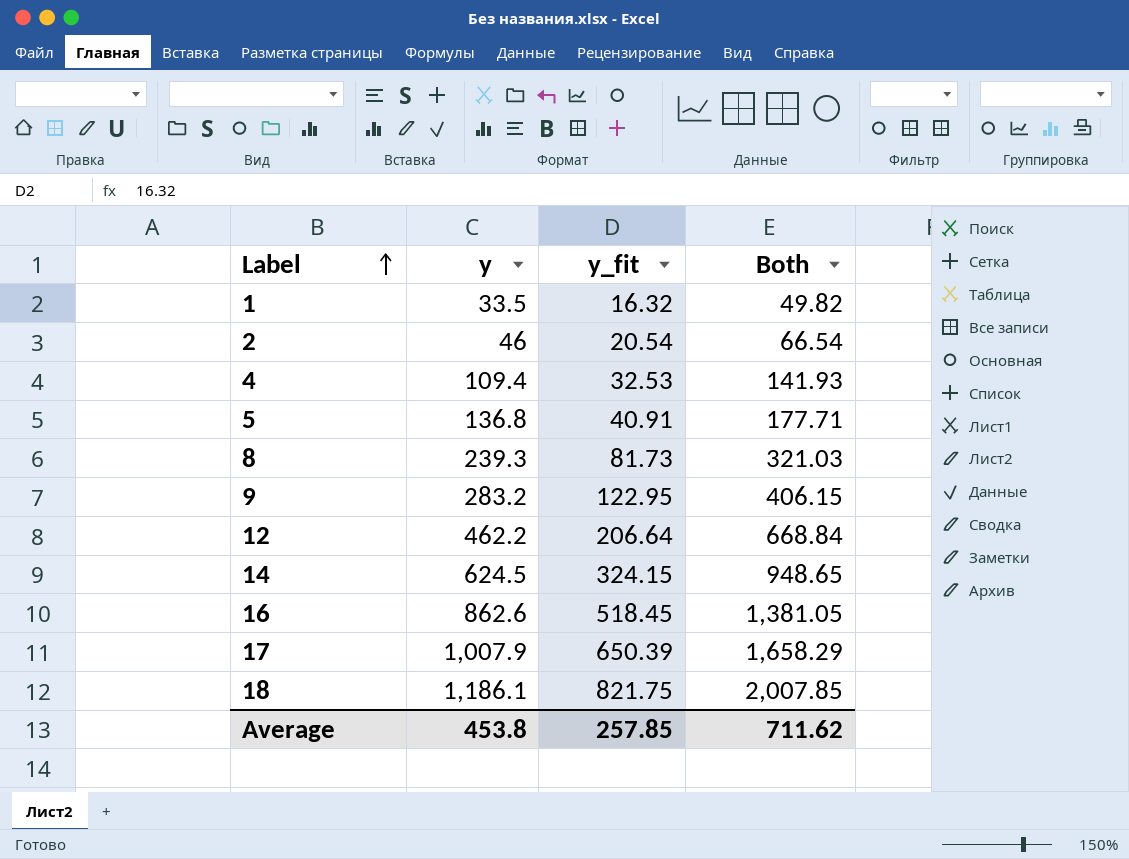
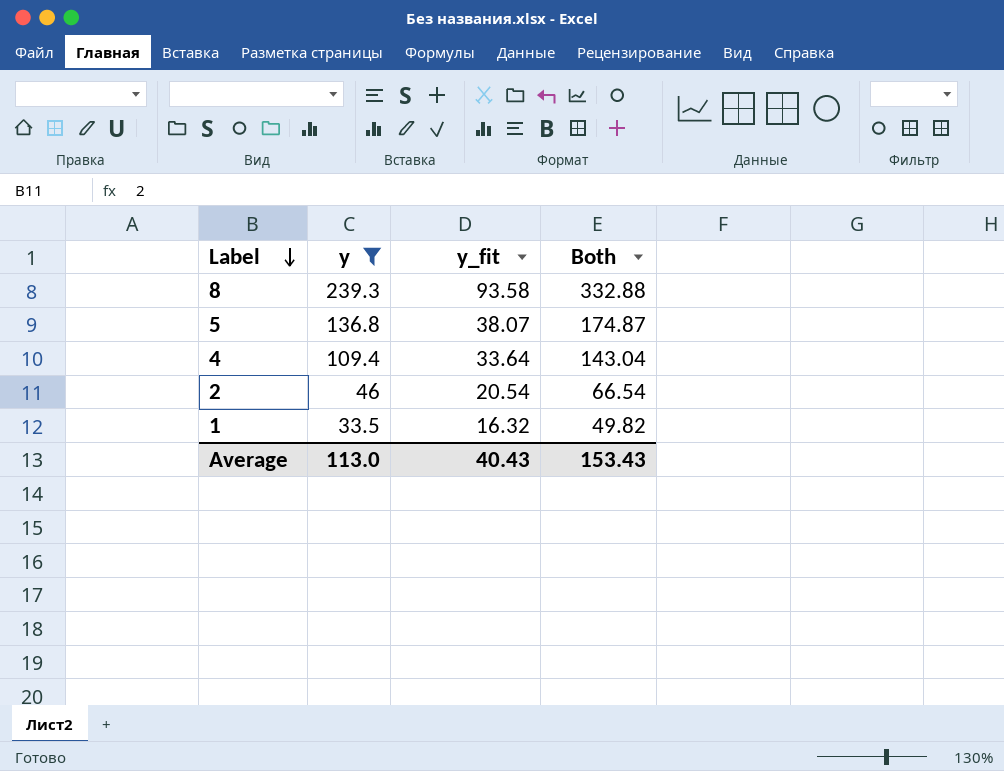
filter: none -> y <= 239.3
row order: Label ascending -> Label descending
8 | y_fit: 81.73 -> 93.58
8 | Both: 321.03 -> 332.88
5 | y_fit: 40.91 -> 38.07
5 | Both: 177.71 -> 174.87
4 | y_fit: 32.53 -> 33.64
4 | Both: 141.93 -> 143.04
Average | y: 453.8 -> 113.0
Average | y_fit: 257.85 -> 40.43
Average | Both: 711.62 -> 153.43

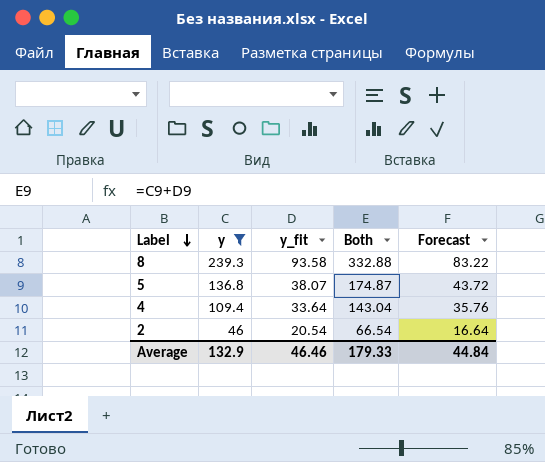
column Forecast | formula: none -> [Both] * 0.25
row 1: 33.5 | 16.32 | 49.82 -> none
Average | y: 113.0 -> 132.9
Average | y_fit: 40.43 -> 46.46
Average | Both: 153.43 -> 179.33

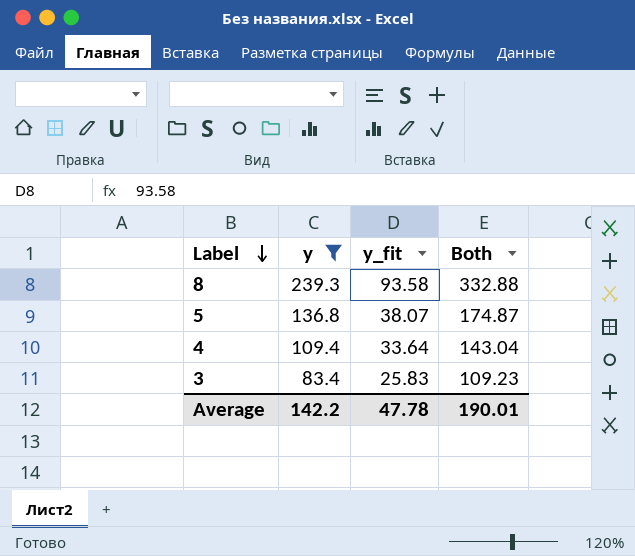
column Forecast | formula: [Both] * 0.25 -> none
row 2: 46 | 20.54 | 66.54 | 16.64 -> none
row 3: none -> 83.4 | 25.83 | 109.23
Average | y: 132.9 -> 142.2
Average | y_fit: 46.46 -> 47.78
Average | Both: 179.33 -> 190.01

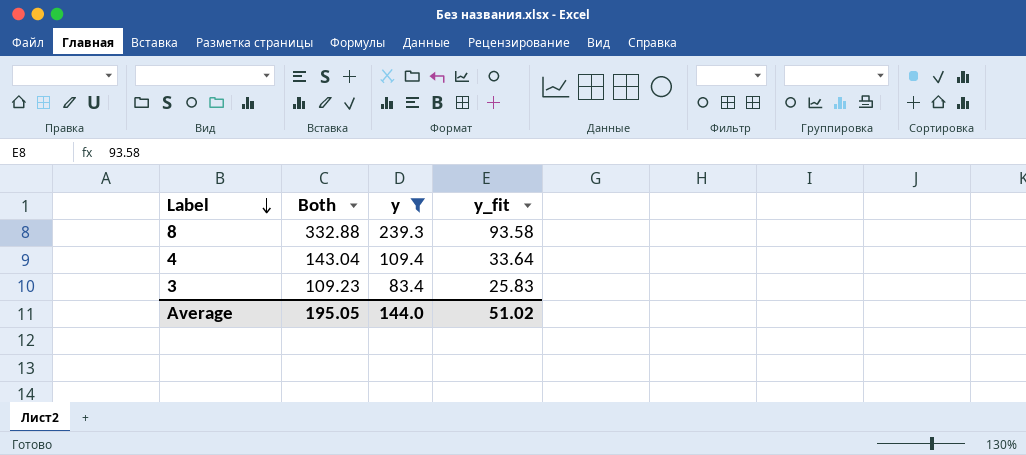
column Both | position: 4 -> 2
row 5: 136.8 | 38.07 | 174.87 -> none
Average | Both: 190.01 -> 195.05
Average | y: 142.2 -> 144.0
Average | y_fit: 47.78 -> 51.02

